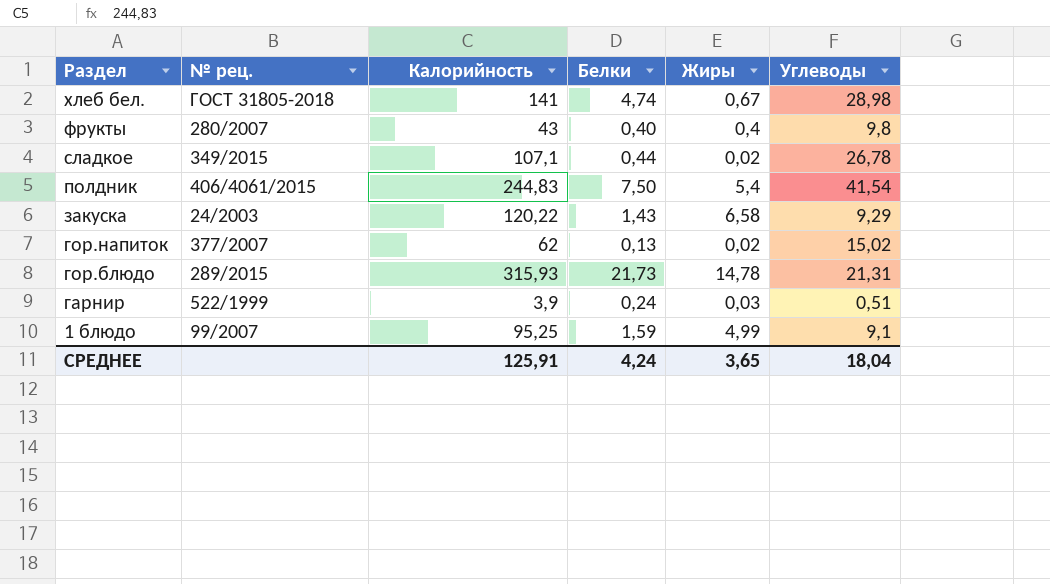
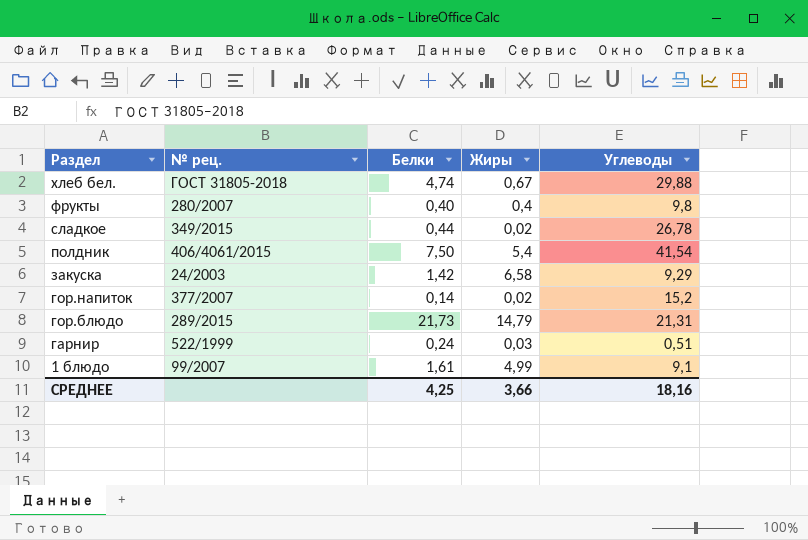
column Калорийность | position: 3 -> none
хлеб бел. | Углеводы: 28,98 -> 29,88
закуска | Белки: 1,43 -> 1,42
гор.напиток | Белки: 0,13 -> 0,14
гор.напиток | Углеводы: 15,02 -> 15,2
гор.блюдо | Жиры: 14,78 -> 14,79
1 блюдо | Белки: 1,59 -> 1,61
СРЕДНЕЕ | Белки: 4,24 -> 4,25
СРЕДНЕЕ | Жиры: 3,65 -> 3,66
СРЕДНЕЕ | Углеводы: 18,04 -> 18,16

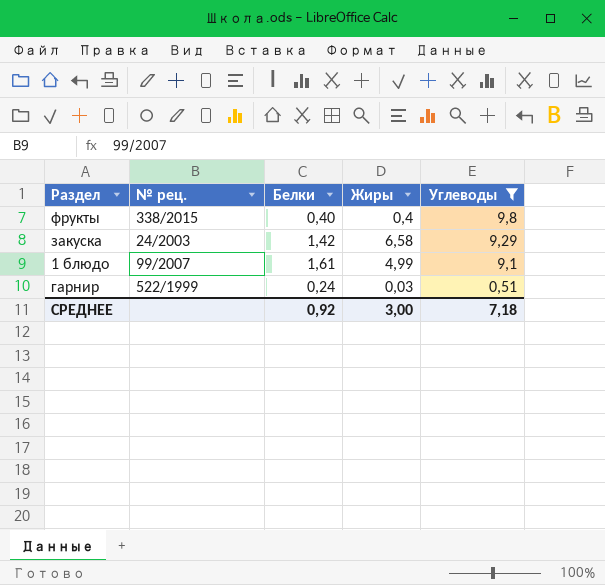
filter: none -> Углеводы <= 9,8
row order: Раздел descending -> Углеводы descending
фрукты | № рец.: 280/2007 -> 338/2015
СРЕДНЕЕ | Белки: 4,25 -> 0,92
СРЕДНЕЕ | Жиры: 3,66 -> 3,00
СРЕДНЕЕ | Углеводы: 18,16 -> 7,18

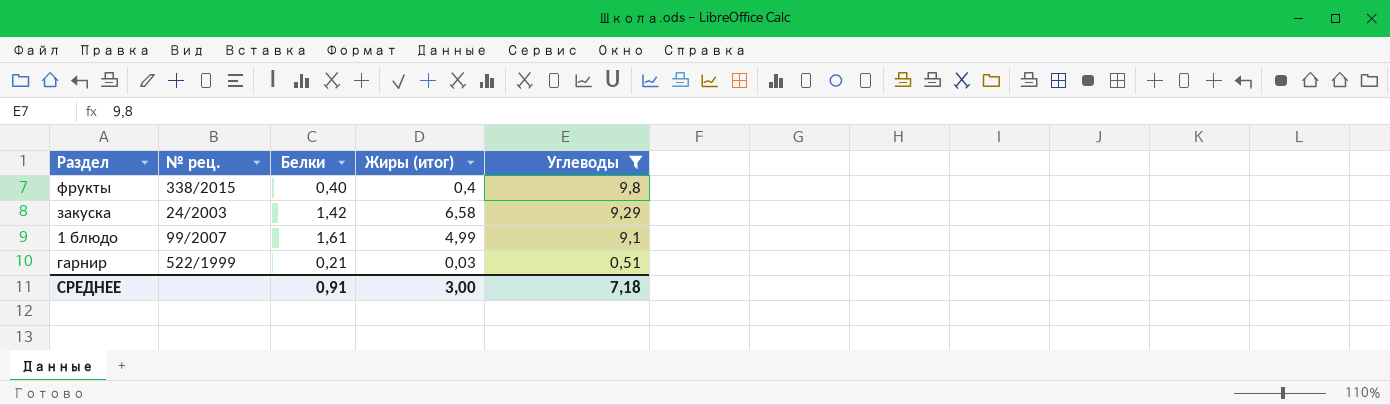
column name: Жиры -> Жиры (итог)
гарнир | Белки: 0,24 -> 0,21
СРЕДНЕЕ | Белки: 0,92 -> 0,91

